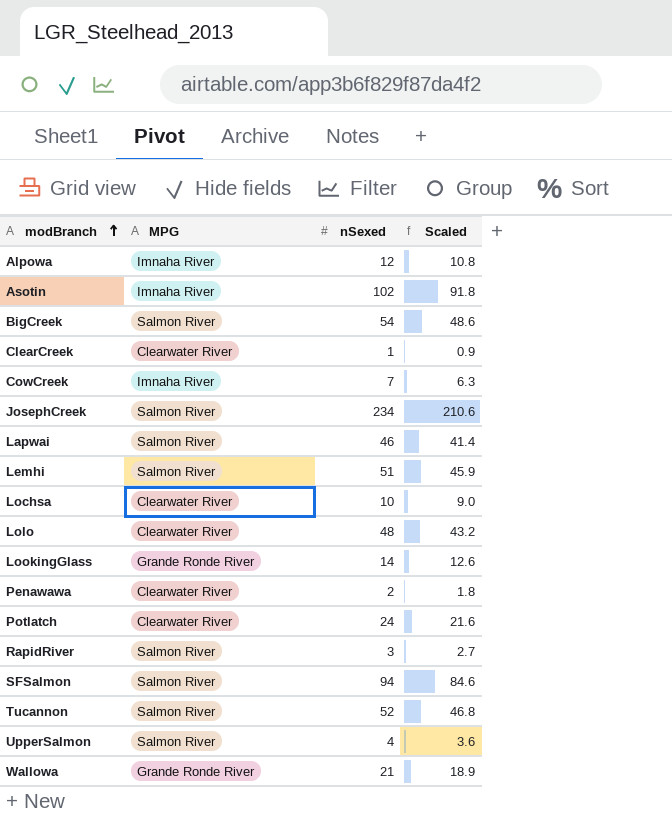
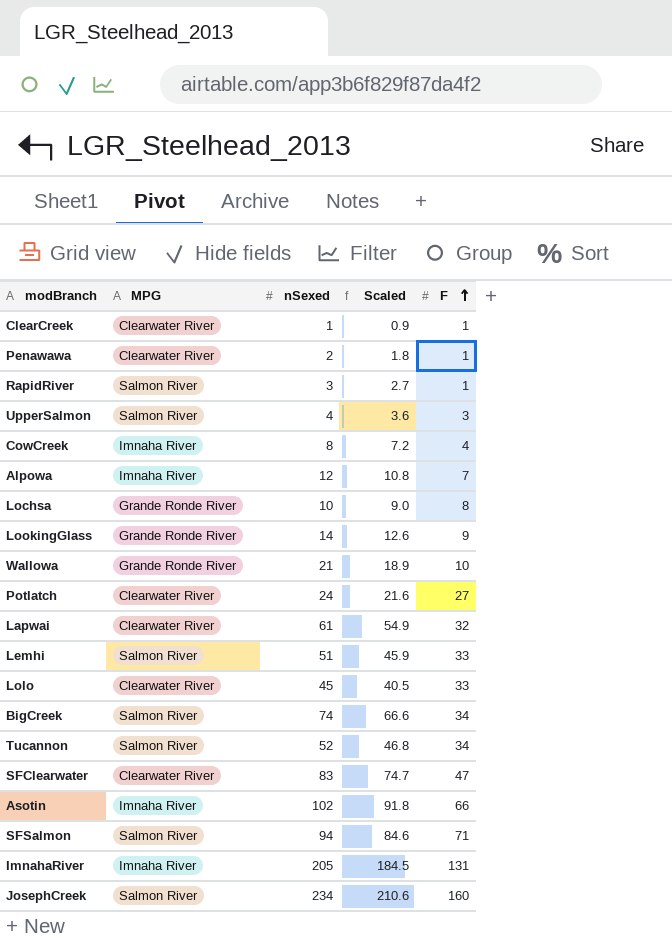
row order: modBranch ascending -> F ascending
column F | position: none -> 5
CowCreek | nSexed: 7 -> 8
CowCreek | Scaled: 6.3 -> 7.2
Lochsa | MPG: Clearwater River -> Grande Ronde River
Lapwai | MPG: Salmon River -> Clearwater River
Lapwai | nSexed: 46 -> 61
Lapwai | Scaled: 41.4 -> 54.9
Lolo | nSexed: 48 -> 45
Lolo | Scaled: 43.2 -> 40.5
BigCreek | nSexed: 54 -> 74
BigCreek | Scaled: 48.6 -> 66.6
row SFClearwater: none -> Clearwater River | 83 | 74.7 | 47
row ImnahaRiver: none -> Imnaha River | 205 | 184.5 | 131

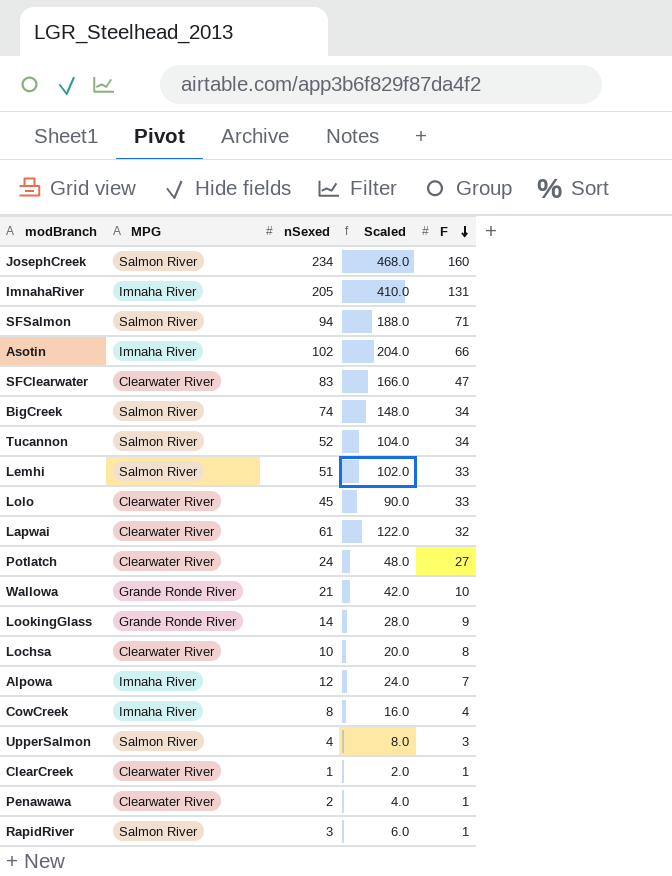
row order: F ascending -> F descending
column Scaled | formula: [nSexed] * 0.9 -> [nSexed] * 2
Lochsa | MPG: Grande Ronde River -> Clearwater River

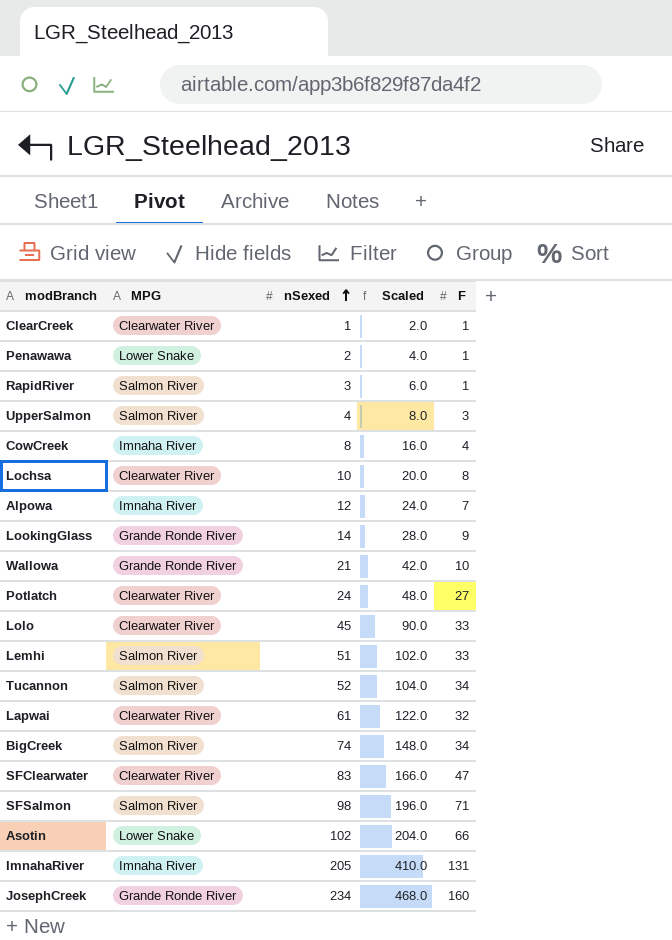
row order: F descending -> nSexed ascending
Penawawa | MPG: Clearwater River -> Lower Snake
SFSalmon | nSexed: 94 -> 98
SFSalmon | Scaled: 188.0 -> 196.0
Asotin | MPG: Imnaha River -> Lower Snake
JosephCreek | MPG: Salmon River -> Grande Ronde River

